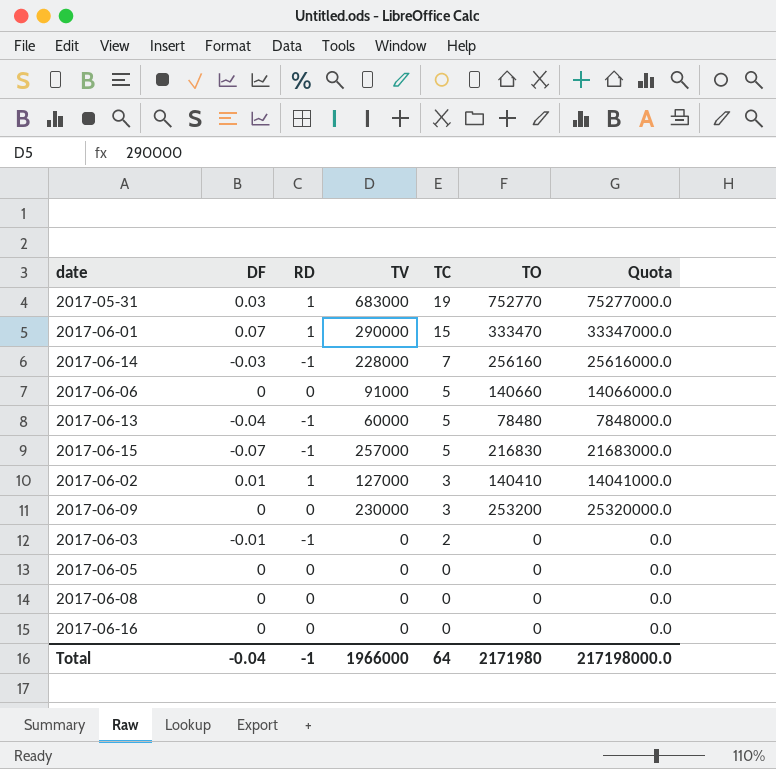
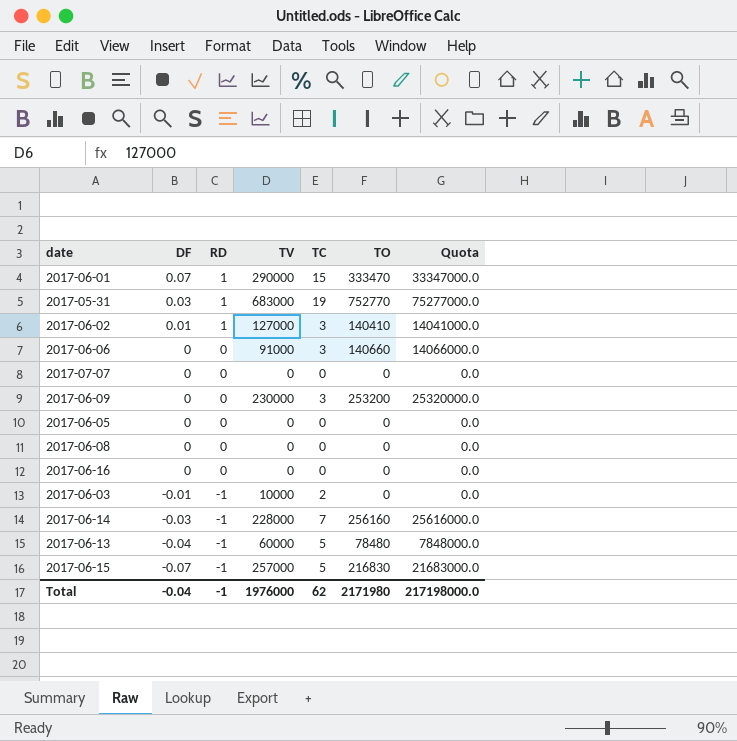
row order: TC descending -> DF descending
2017-06-06 | TC: 5 -> 3
row 2017-07-07: none -> 0 | 0 | 0 | 0 | 0 | 0.0
2017-06-03 | TV: 0 -> 10000
Total | TV: 1966000 -> 1976000
Total | TC: 64 -> 62

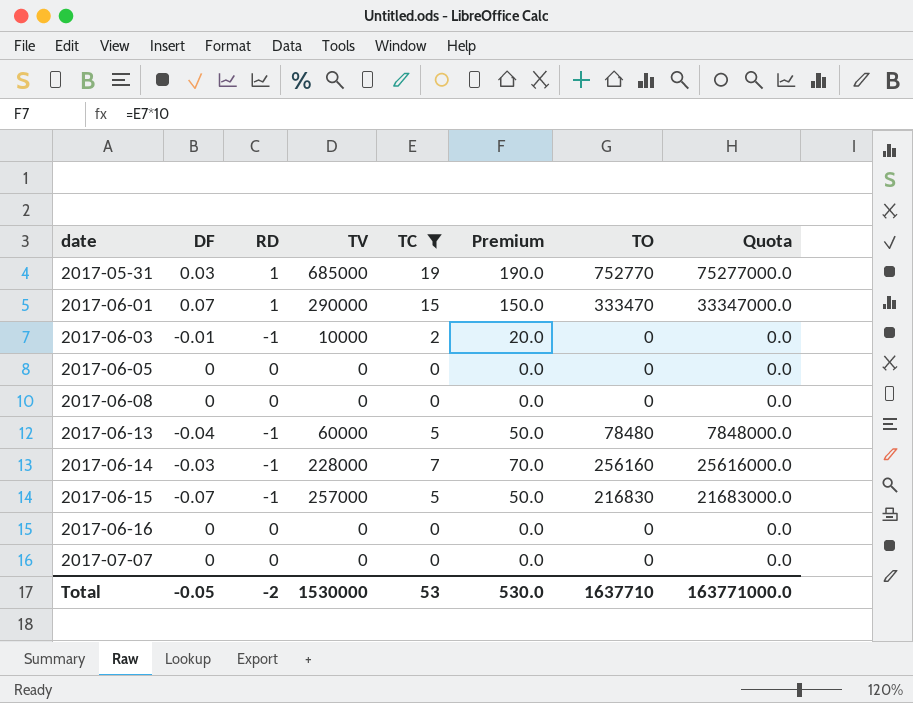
filter: none -> TC != 3
row order: DF descending -> date ascending
column Premium | formula: none -> [TC] * 10
2017-05-31 | TV: 683000 -> 685000
Total | DF: -0.04 -> -0.05
Total | RD: -1 -> -2
Total | TV: 1976000 -> 1530000
Total | TC: 62 -> 53
Total | TO: 2171980 -> 1637710
Total | Quota: 217198000.0 -> 163771000.0

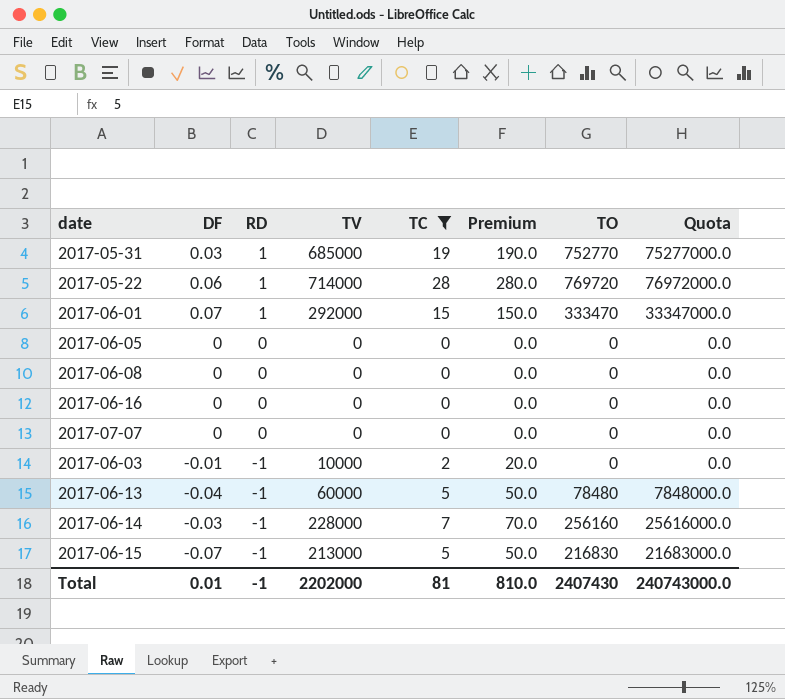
row order: date ascending -> RD descending
row 2017-05-22: none -> 0.06 | 1 | 714000 | 28 | 280.0 | 769720 | 76972000.0
2017-06-01 | TV: 290000 -> 292000
2017-06-15 | TV: 257000 -> 213000
Total | DF: -0.05 -> 0.01
Total | RD: -2 -> -1
Total | TV: 1530000 -> 2202000
Total | TC: 53 -> 81
Total | Premium: 530.0 -> 810.0
Total | TO: 1637710 -> 2407430
Total | Quota: 163771000.0 -> 240743000.0

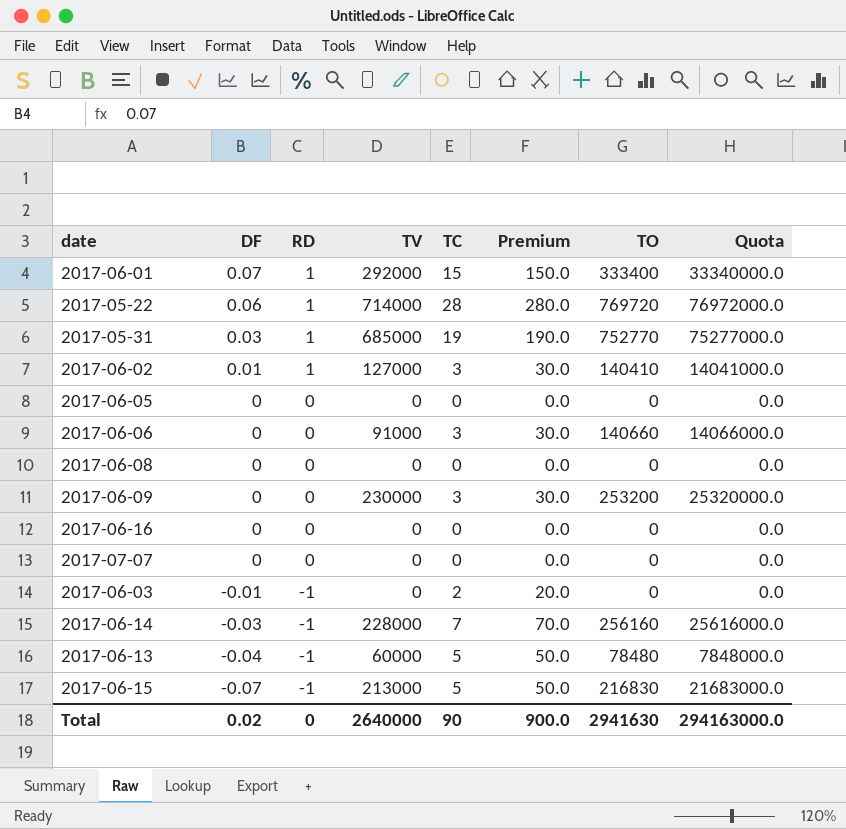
filter: TC != 3 -> none
row order: RD descending -> DF descending
2017-06-01 | TO: 333470 -> 333400
2017-06-01 | Quota: 33347000.0 -> 33340000.0
2017-06-03 | TV: 10000 -> 0
Total | DF: 0.01 -> 0.02
Total | RD: -1 -> 0
Total | TV: 2202000 -> 2640000
Total | TC: 81 -> 90
Total | Premium: 810.0 -> 900.0
Total | TO: 2407430 -> 2941630
Total | Quota: 240743000.0 -> 294163000.0

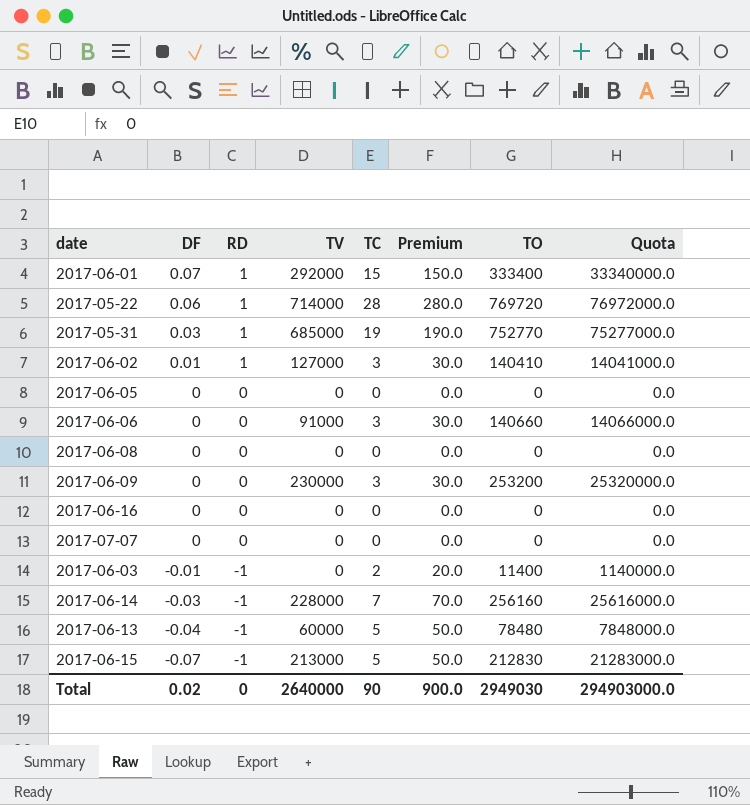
2017-06-03 | TO: 0 -> 11400
2017-06-03 | Quota: 0.0 -> 1140000.0
2017-06-15 | TO: 216830 -> 212830
2017-06-15 | Quota: 21683000.0 -> 21283000.0
Total | TO: 2941630 -> 2949030
Total | Quota: 294163000.0 -> 294903000.0

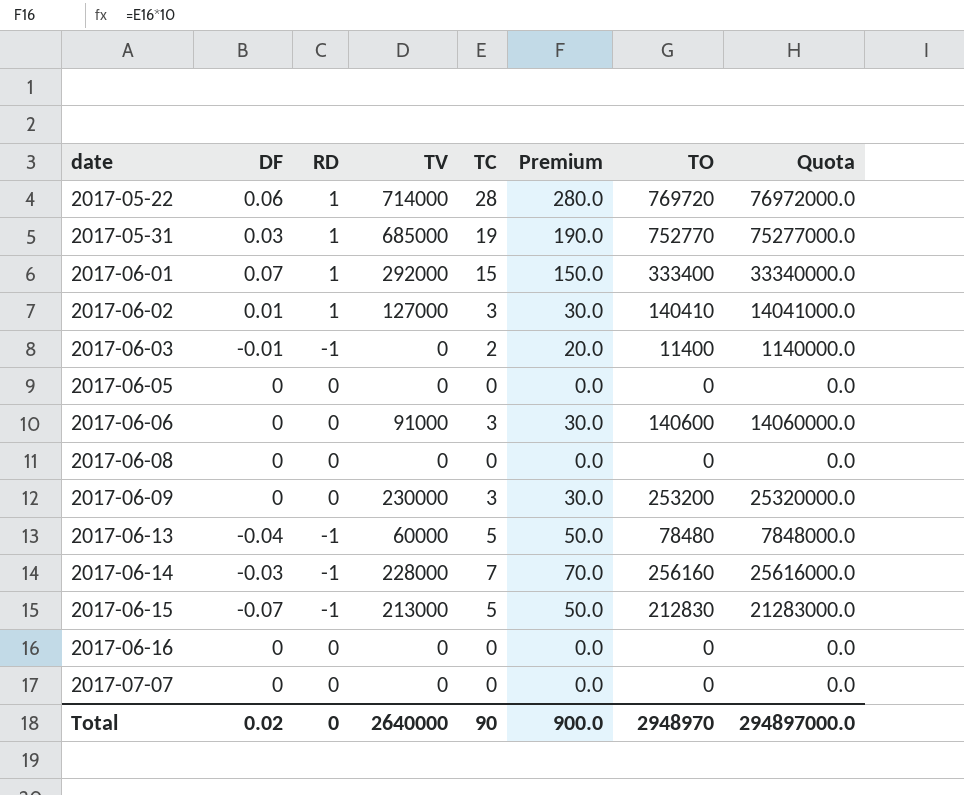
row order: DF descending -> date ascending
2017-06-06 | TO: 140660 -> 140600
2017-06-06 | Quota: 14066000.0 -> 14060000.0
Total | TO: 2949030 -> 2948970
Total | Quota: 294903000.0 -> 294897000.0

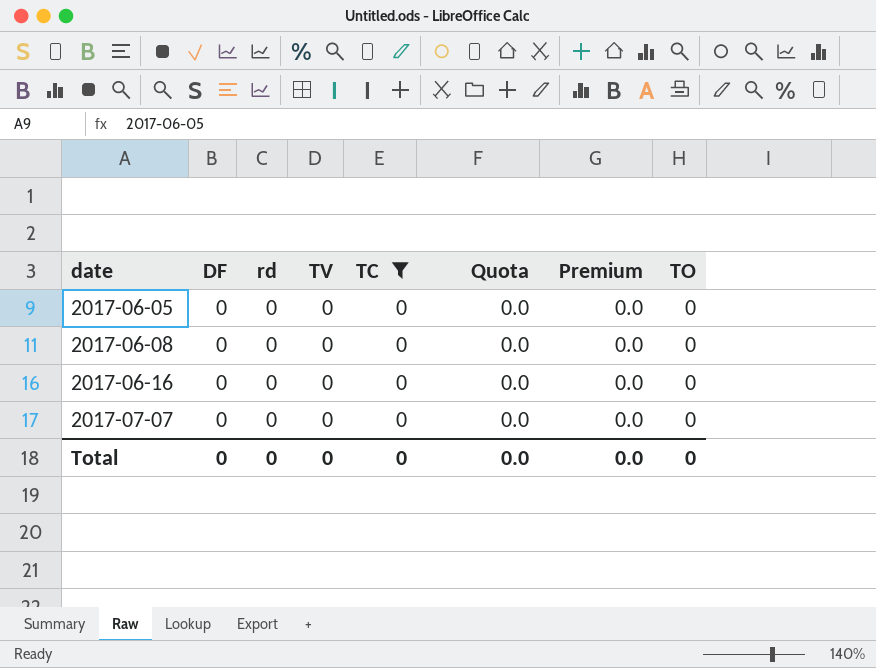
filter: none -> TC = 0
column name: RD -> rd
column Quota | position: 8 -> 6
Total | DF: 0.02 -> 0
Total | TV: 2640000 -> 0
Total | TC: 90 -> 0
Total | Quota: 294897000.0 -> 0.0
Total | Premium: 900.0 -> 0.0
Total | TO: 2948970 -> 0

